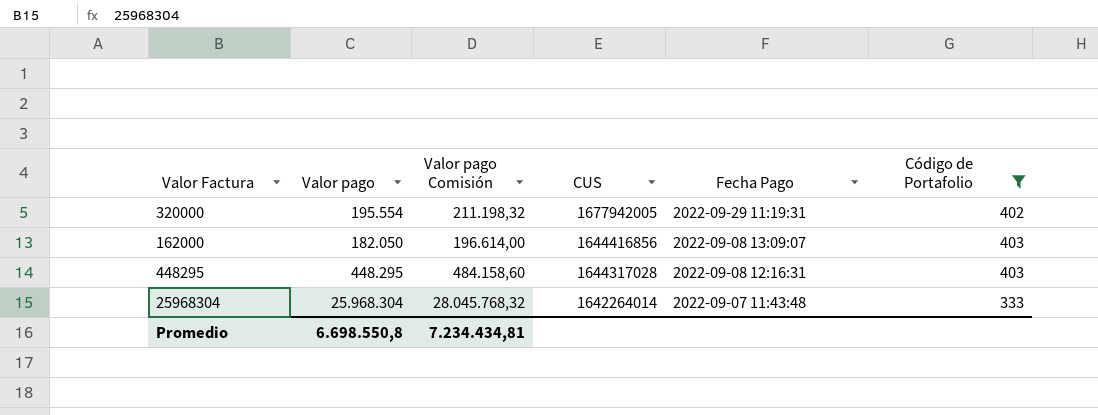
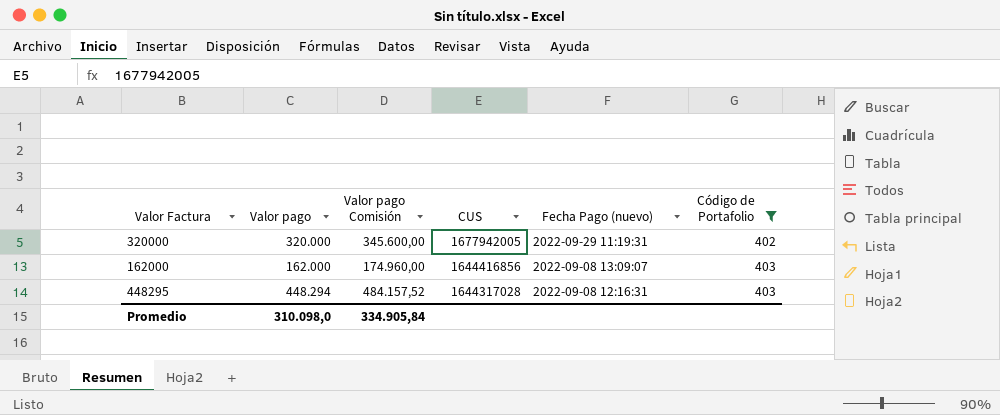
column name: Fecha Pago -> Fecha Pago (nuevo)
row 25968304: 25.968.304 | 28.045.768,32 | 1642264014 | 2022-09-07 11:43:48 | 333 -> none
320000 | Valor pago: 195.554 -> 320.000
320000 | Valor pago Comisión: 211.198,32 -> 345.600,00
162000 | Valor pago: 182.050 -> 162.000
162000 | Valor pago Comisión: 196.614,00 -> 174.960,00
448295 | Valor pago: 448.295 -> 448.294
448295 | Valor pago Comisión: 484.158,60 -> 484.157,52
Promedio | Valor pago: 6.698.550,8 -> 310.098,0
Promedio | Valor pago Comisión: 7.234.434,81 -> 334.905,84

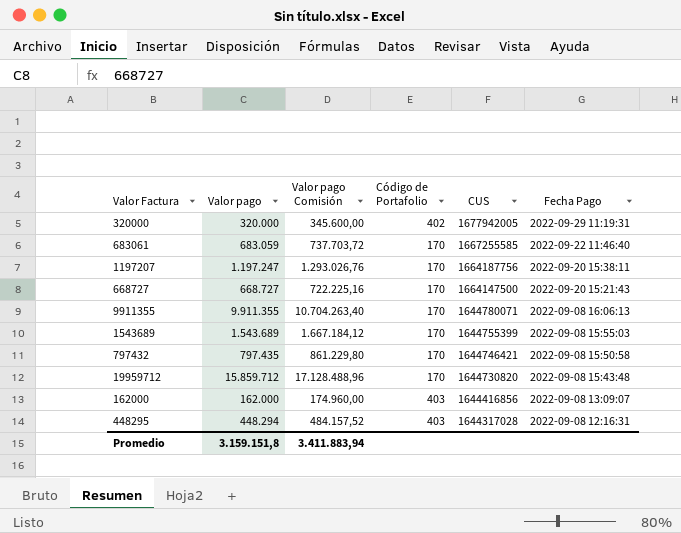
filter: Código de Portafolio != 170 -> none
column Código de Portafolio | position: 6 -> 4
column name: Fecha Pago (nuevo) -> Fecha Pago
Promedio | Valor pago: 310.098,0 -> 3.159.151,8
Promedio | Valor pago Comisión: 334.905,84 -> 3.411.883,94

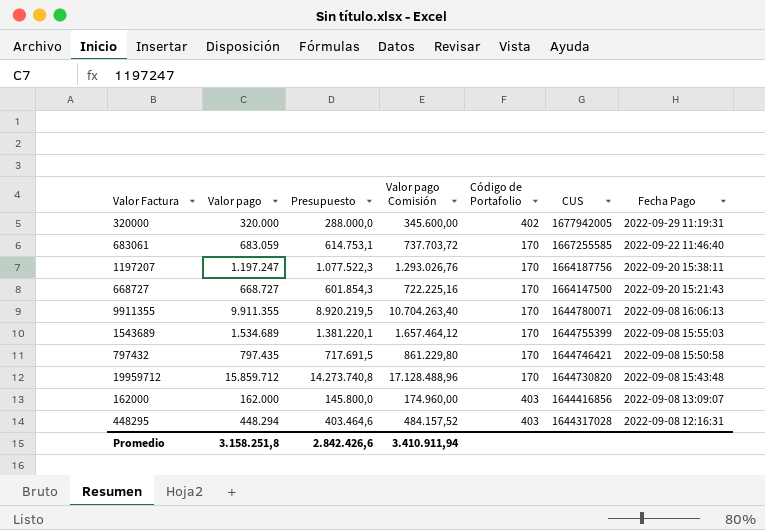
column Presupuesto | formula: none -> [Valor pago] * 0,9
1543689 | Valor pago: 1.543.689 -> 1.534.689
1543689 | Valor pago Comisión: 1.667.184,12 -> 1.657.464,12
Promedio | Valor pago: 3.159.151,8 -> 3.158.251,8
Promedio | Valor pago Comisión: 3.411.883,94 -> 3.410.911,94

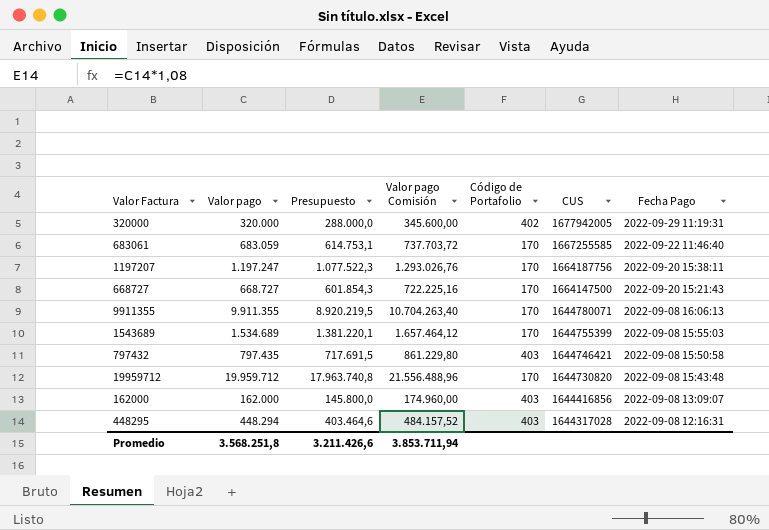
797432 | Código de Portafolio: 170 -> 403
19959712 | Valor pago: 15.859.712 -> 19.959.712
19959712 | Presupuesto: 14.273.740,8 -> 17.963.740,8
19959712 | Valor pago Comisión: 17.128.488,96 -> 21.556.488,96
Promedio | Valor pago: 3.158.251,8 -> 3.568.251,8
Promedio | Presupuesto: 2.842.426,6 -> 3.211.426,6
Promedio | Valor pago Comisión: 3.410.911,94 -> 3.853.711,94

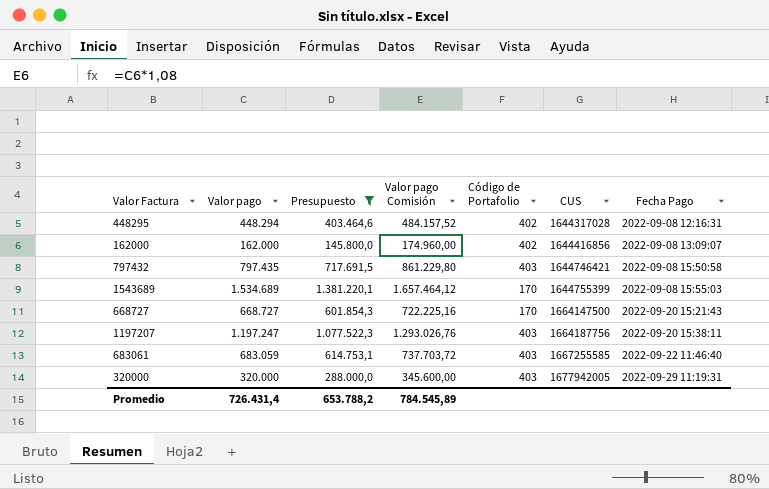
filter: none -> Presupuesto <= 1.381.220,1
row order: CUS descending -> CUS ascending
448295 | Código de Portafolio: 403 -> 402
162000 | Código de Portafolio: 403 -> 402
1197207 | Código de Portafolio: 170 -> 403
683061 | Código de Portafolio: 170 -> 403
320000 | Código de Portafolio: 402 -> 403
Promedio | Valor pago: 3.568.251,8 -> 726.431,4
Promedio | Presupuesto: 3.211.426,6 -> 653.788,2
Promedio | Valor pago Comisión: 3.853.711,94 -> 784.545,89

